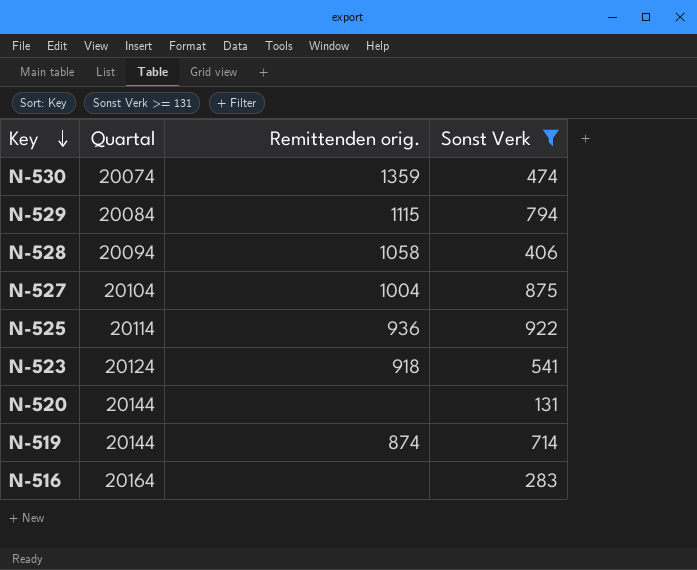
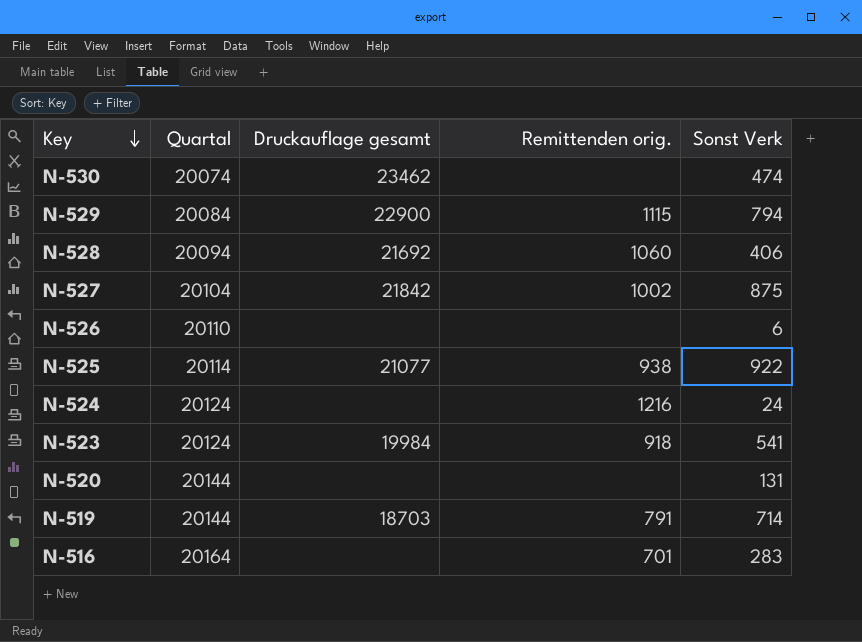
filter: Sonst Verk >= 131 -> none
column Druckauflage gesamt | position: none -> 3
N-530 | Remittenden orig.: 1359 -> none
N-528 | Remittenden orig.: 1058 -> 1060
N-527 | Remittenden orig.: 1004 -> 1002
N-525 | Remittenden orig.: 936 -> 938
N-519 | Remittenden orig.: 874 -> 791
N-516 | Remittenden orig.: none -> 701

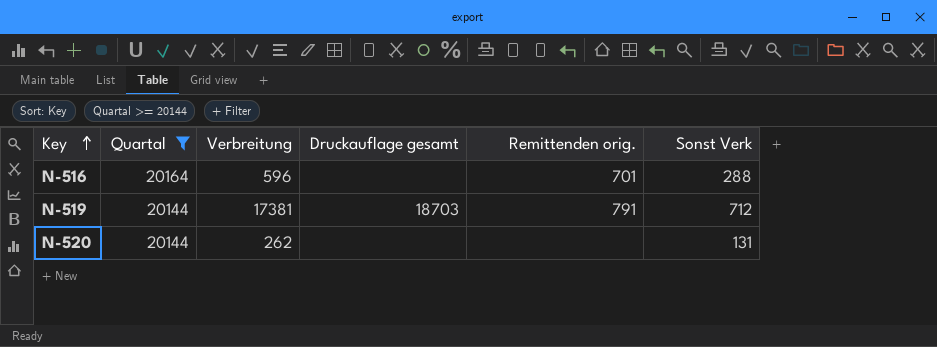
filter: none -> Quartal >= 20144
row order: Key descending -> Key ascending
column Verbreitung | position: none -> 3
N-516 | Sonst Verk: 283 -> 288
N-519 | Sonst Verk: 714 -> 712

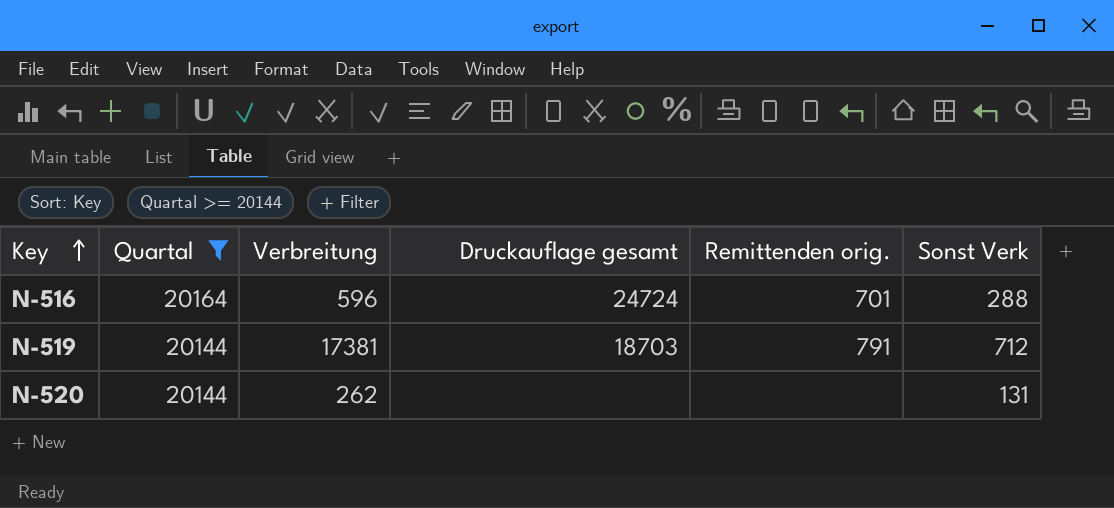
N-516 | Druckauflage gesamt: none -> 24724

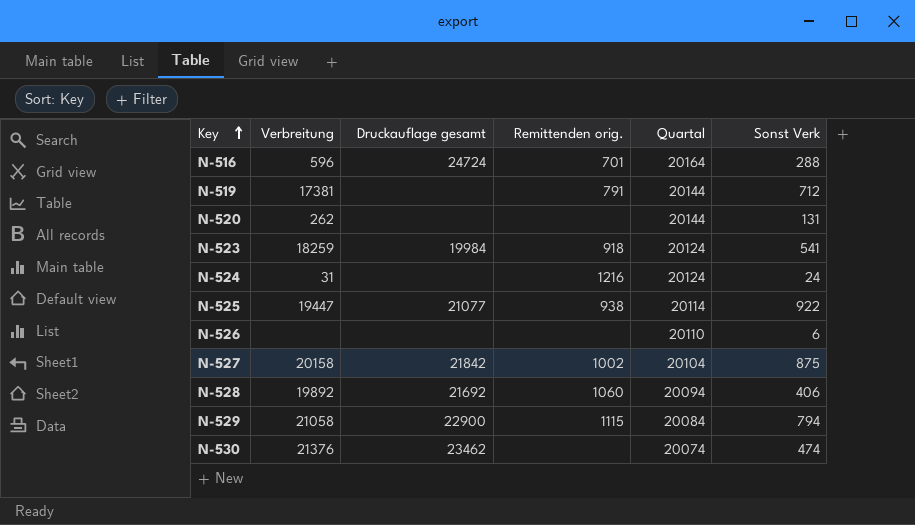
filter: Quartal >= 20144 -> none
column Quartal | position: 2 -> 5
N-519 | Druckauflage gesamt: 18703 -> none

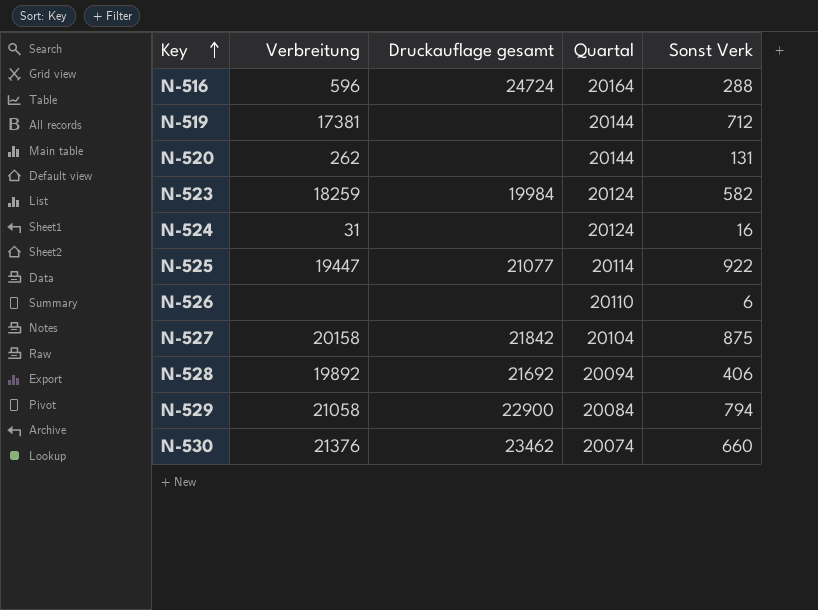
column Remittenden orig. | position: 4 -> none
N-523 | Sonst Verk: 541 -> 582
N-524 | Sonst Verk: 24 -> 16
N-530 | Sonst Verk: 474 -> 660

